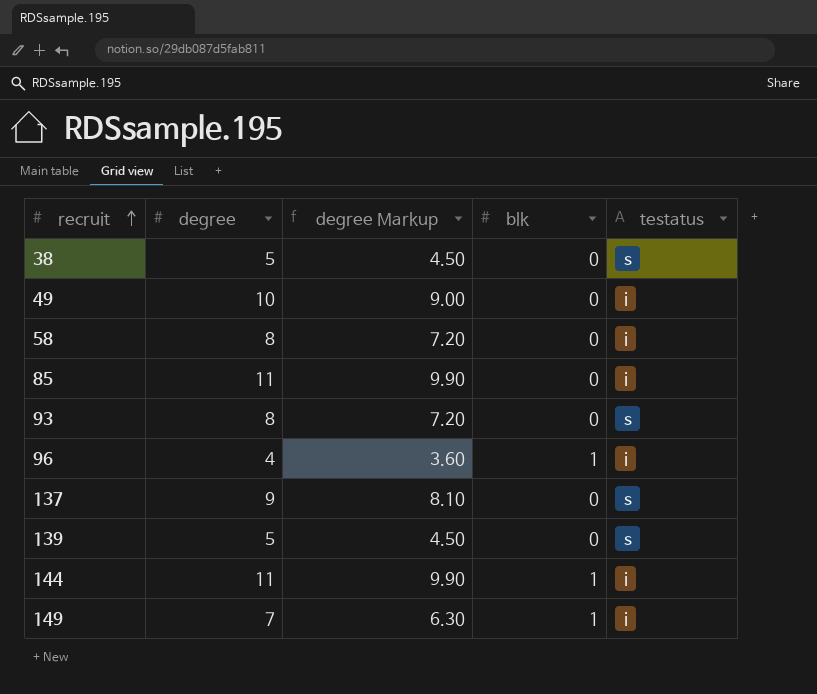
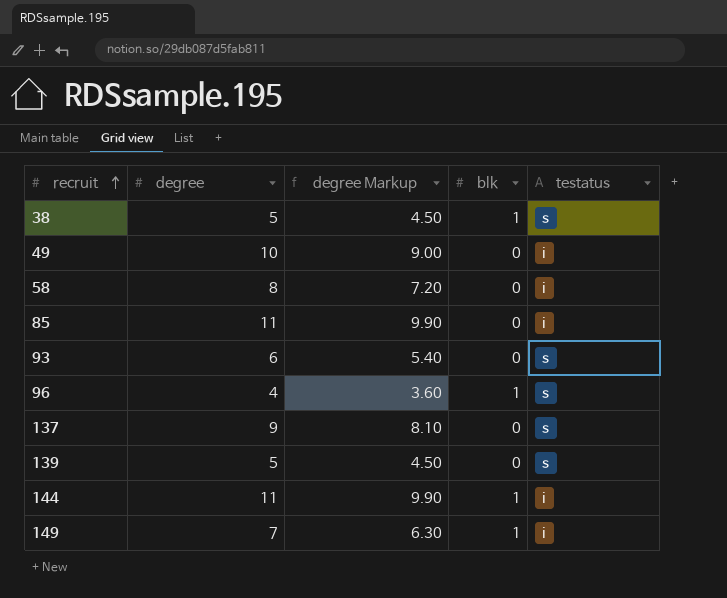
38 | blk: 0 -> 1
93 | degree: 8 -> 6
93 | degree Markup: 7.20 -> 5.40
96 | testatus: i -> s

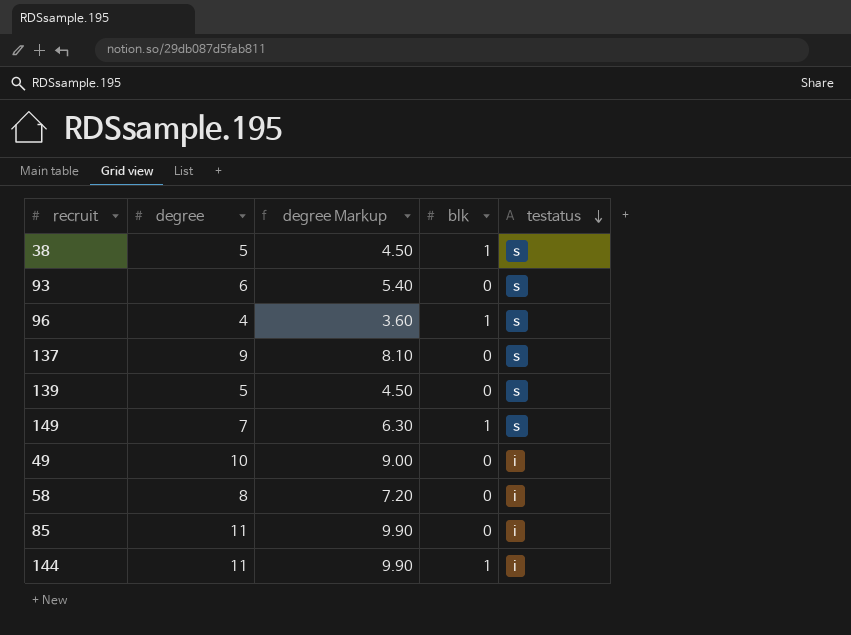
row order: recruit ascending -> testatus descending
149 | testatus: i -> s

